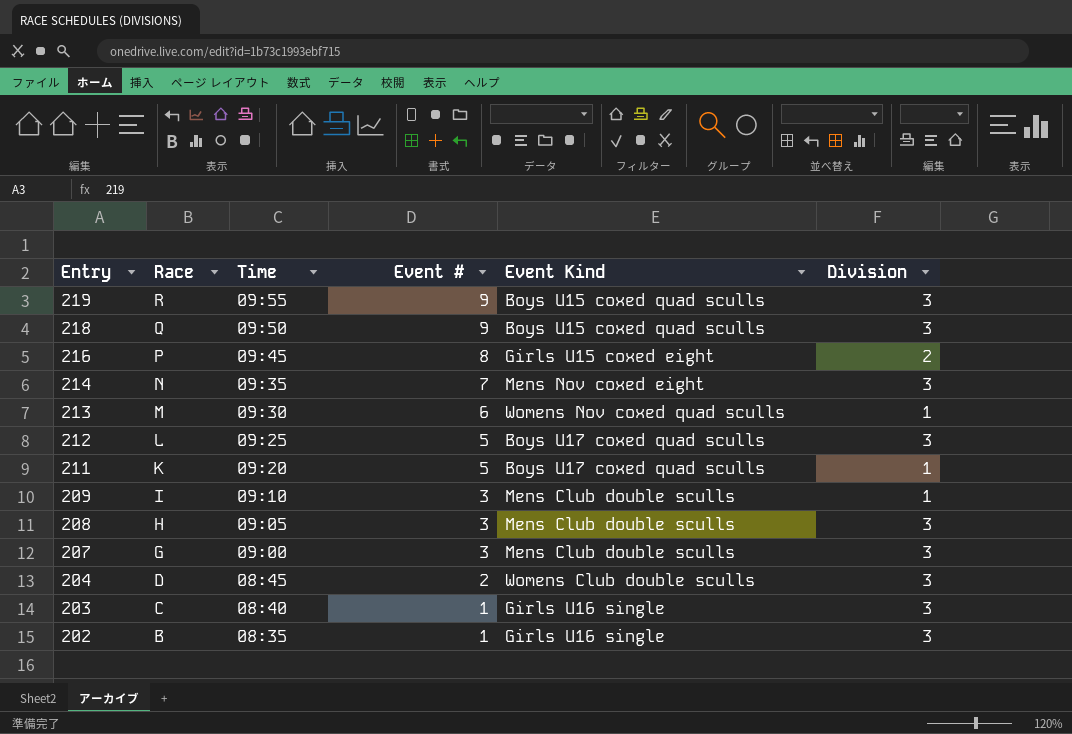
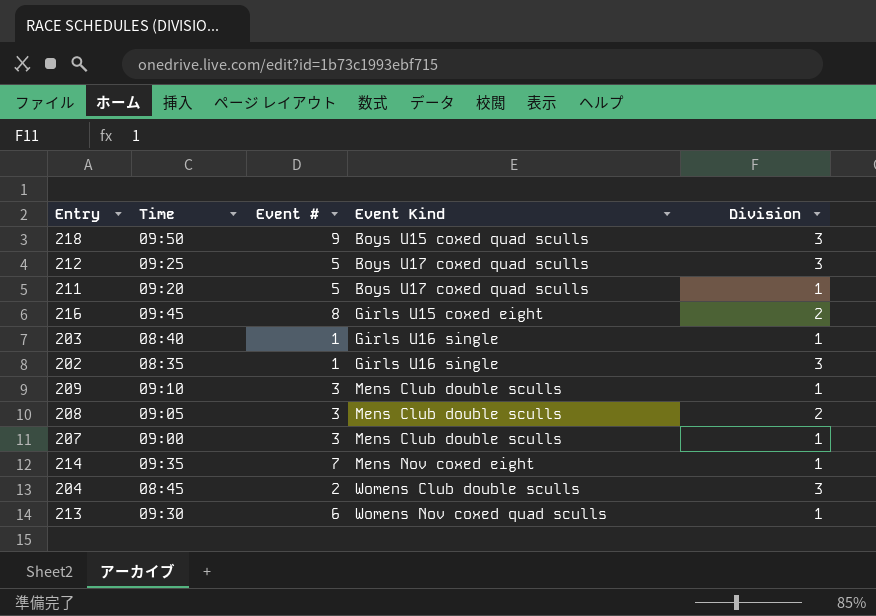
row order: Entry descending -> Event Kind ascending
column Race | position: 2 -> none
row 219: R | 09:55 | 9 | Boys U15 coxed quad sculls | 3 -> none
203 | Division: 3 -> 1
208 | Division: 3 -> 2
207 | Division: 3 -> 1
214 | Division: 3 -> 1

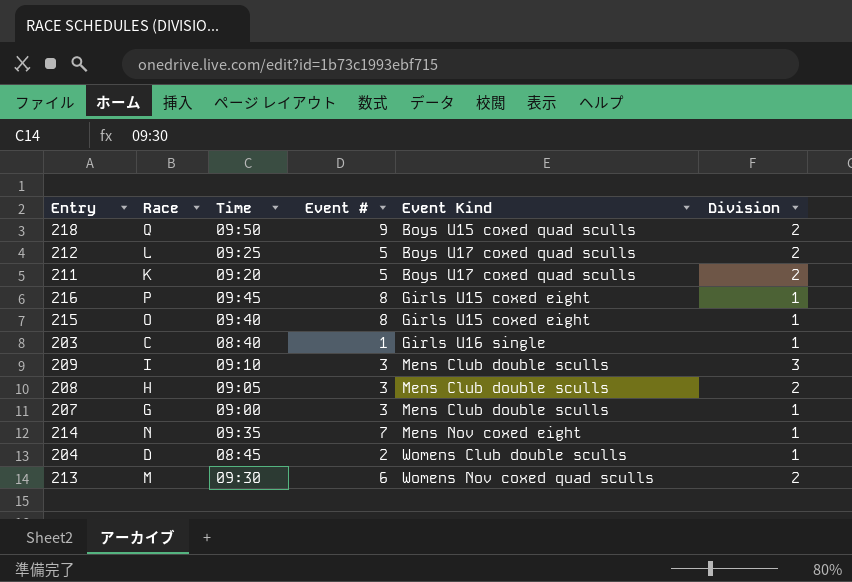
column Race | position: none -> 2
row 202: 08:35 | 1 | Girls U16 single | 3 -> none
218 | Division: 3 -> 2
212 | Division: 3 -> 2
211 | Division: 1 -> 2
216 | Division: 2 -> 1
row 215: none -> O | 09:40 | 8 | Girls U15 coxed eight | 1
209 | Division: 1 -> 3
204 | Division: 3 -> 1
213 | Division: 1 -> 2

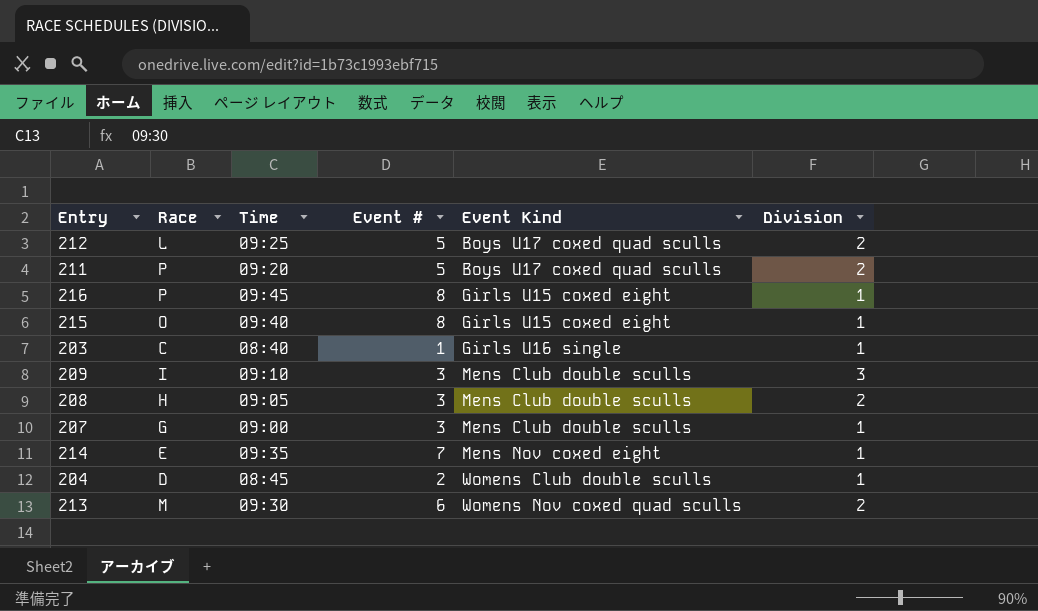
row 218: Q | 09:50 | 9 | Boys U15 coxed quad sculls | 2 -> none
211 | Race: K -> P
214 | Race: N -> E

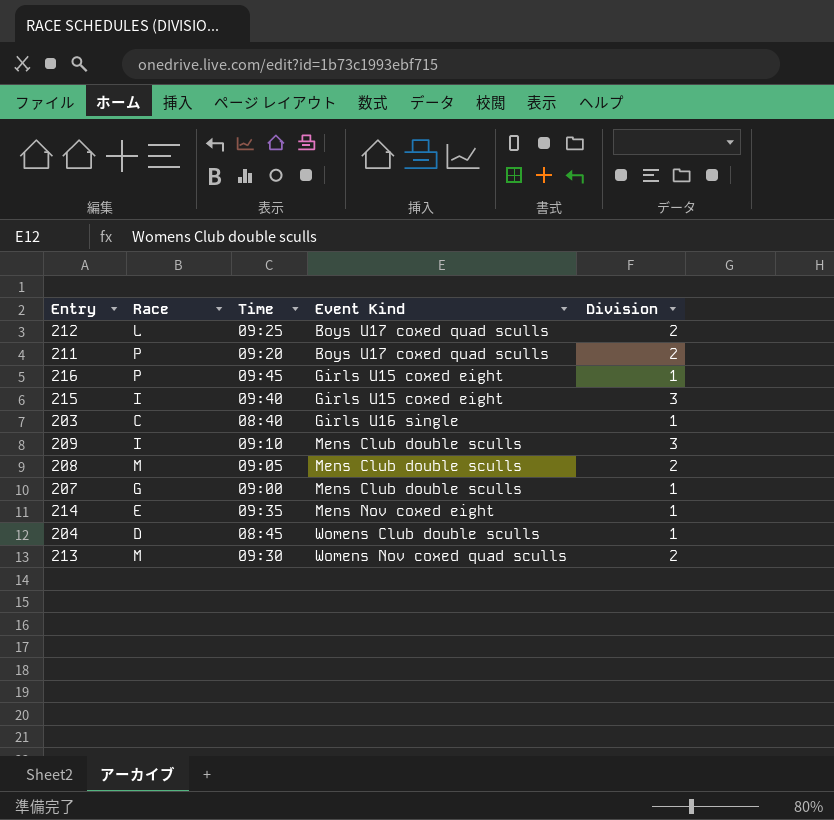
column Event # | position: 4 -> none
215 | Race: O -> I
215 | Division: 1 -> 3
208 | Race: H -> M

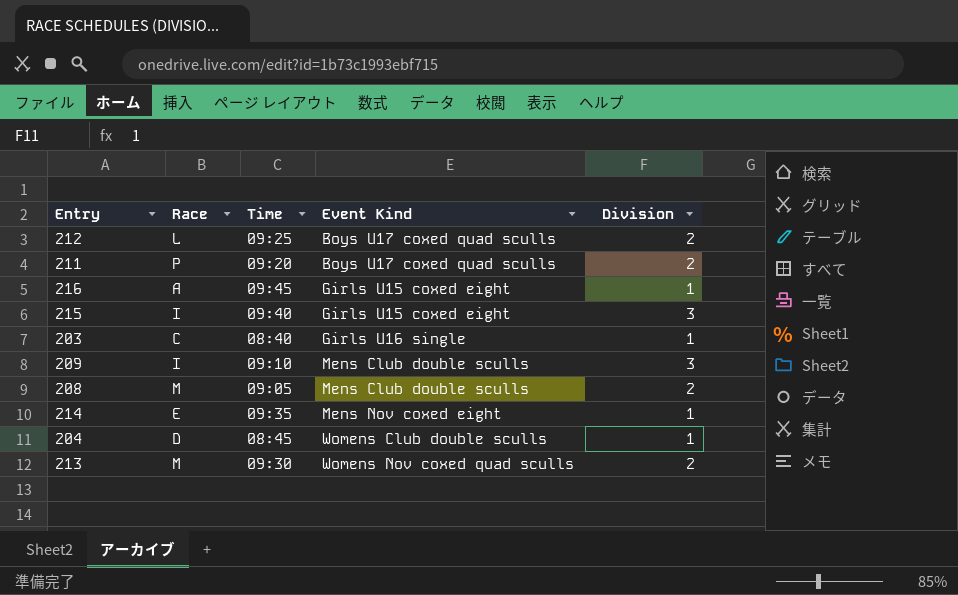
row 207: G | 09:00 | Mens Club double sculls | 1 -> none
216 | Race: P -> A

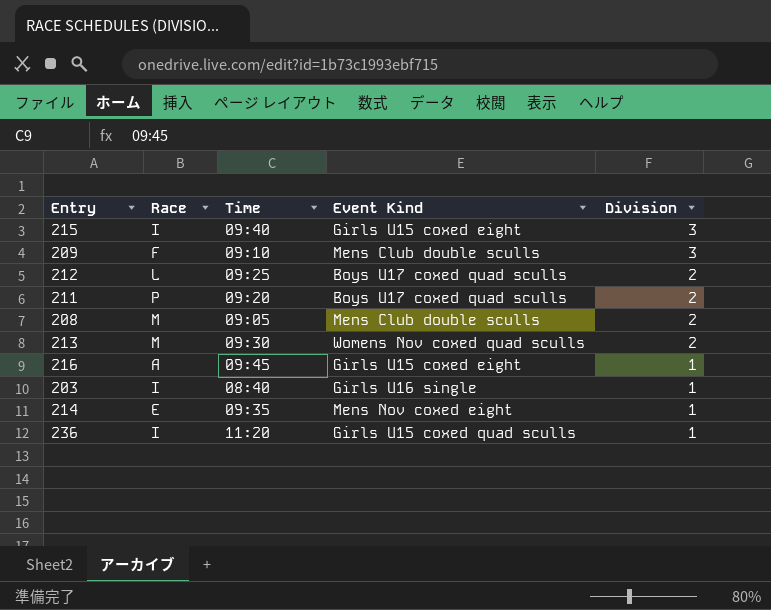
row order: Event Kind ascending -> Division descending
row 204: D | 08:45 | Womens Club double sculls | 1 -> none
209 | Race: I -> F
203 | Race: C -> I
row 236: none -> I | 11:20 | Girls U15 coxed quad sculls | 1

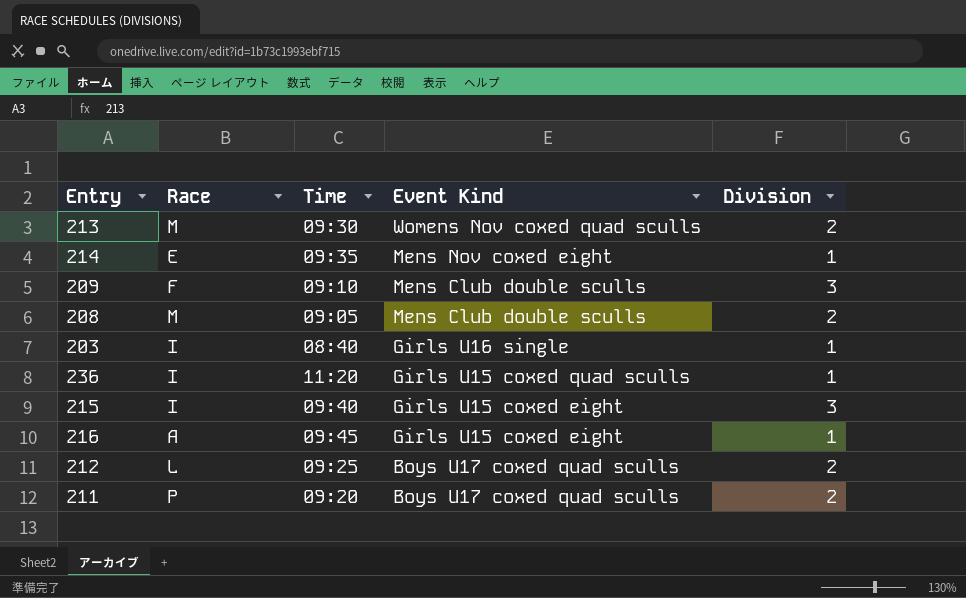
row order: Division descending -> Event Kind descending

